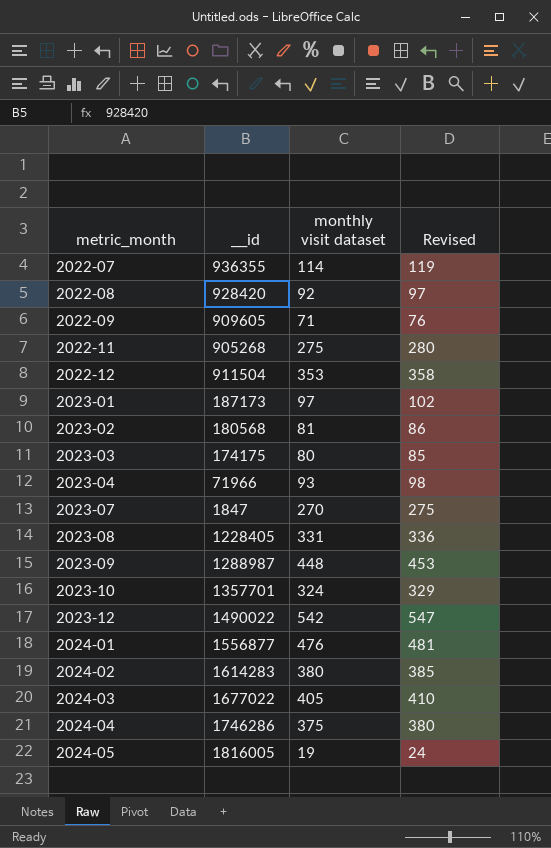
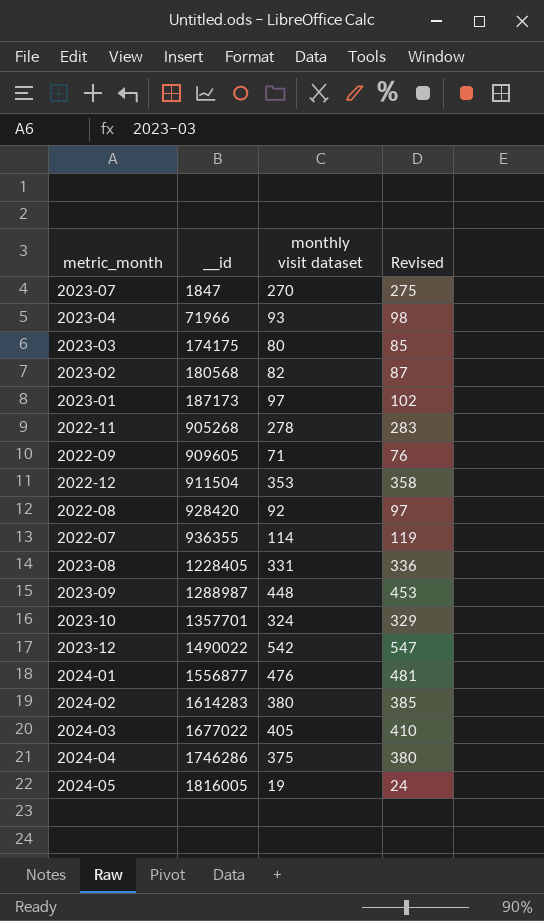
row order: metric_month ascending -> __id ascending
2023-02 | monthly visit dataset: 81 -> 82
2023-02 | Revised: 86 -> 87
2022-11 | monthly visit dataset: 275 -> 278
2022-11 | Revised: 280 -> 283

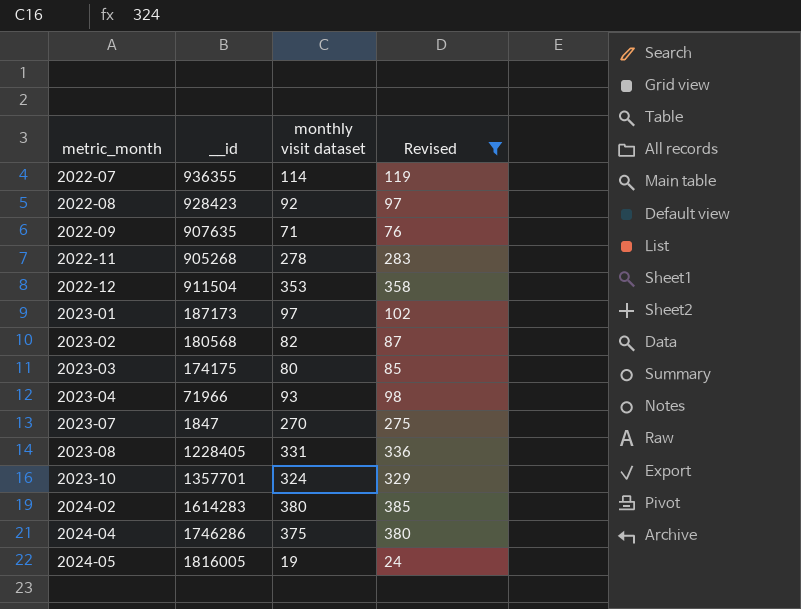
filter: none -> Revised <= 385
row order: __id ascending -> metric_month ascending
2022-08 | __id: 928420 -> 928423
2022-09 | __id: 909605 -> 907635

